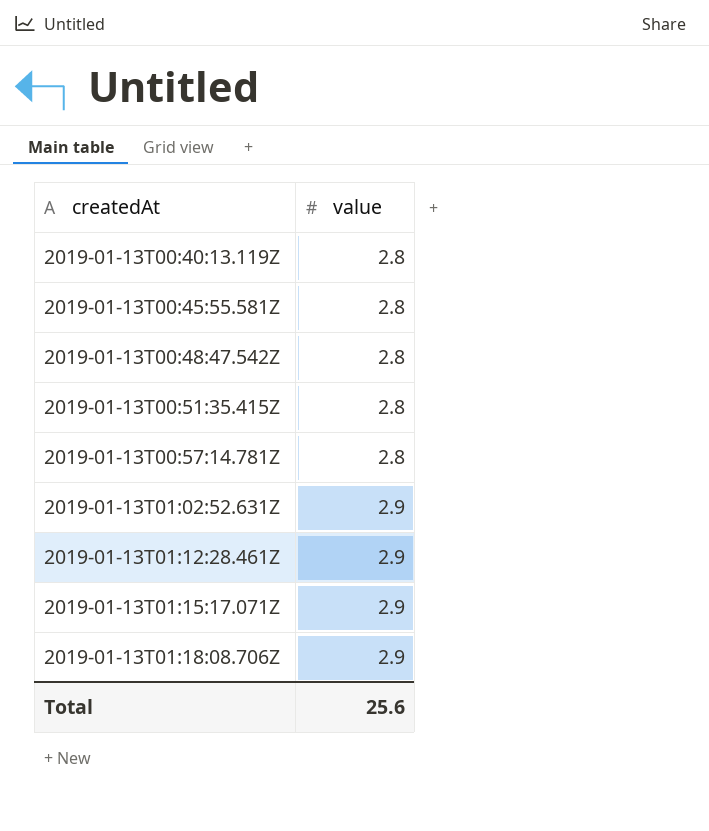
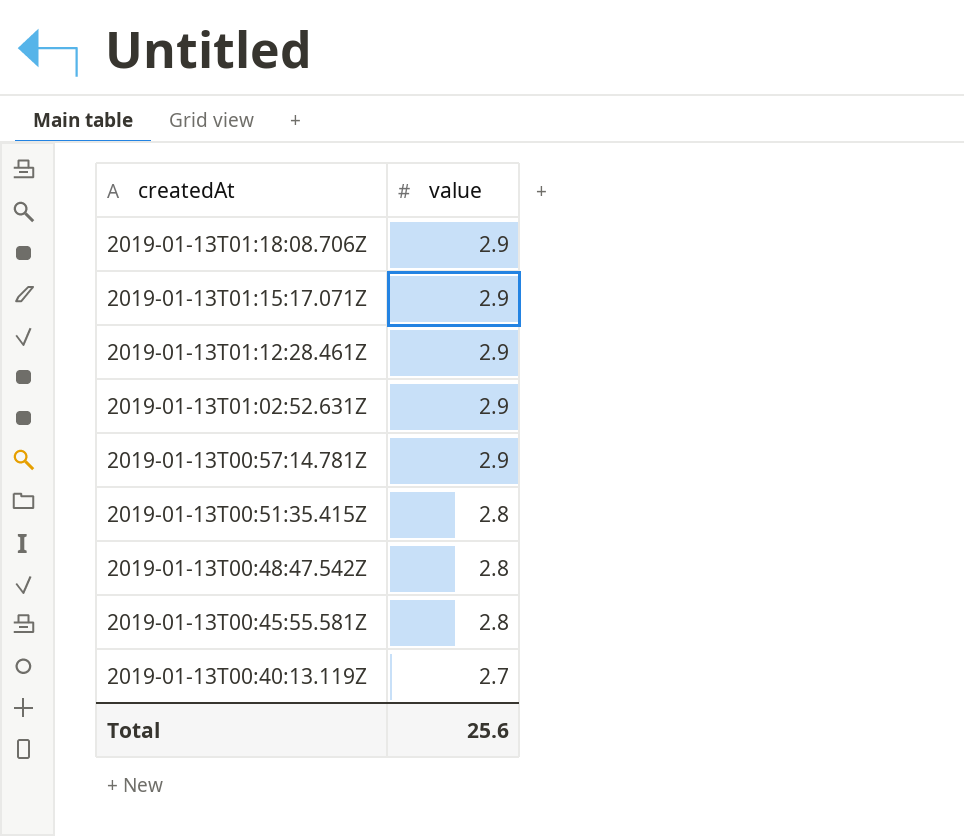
row order: createdAt ascending -> createdAt descending
2019-01-13T00:57:14.781Z | value: 2.8 -> 2.9
2019-01-13T00:40:13.119Z | value: 2.8 -> 2.7

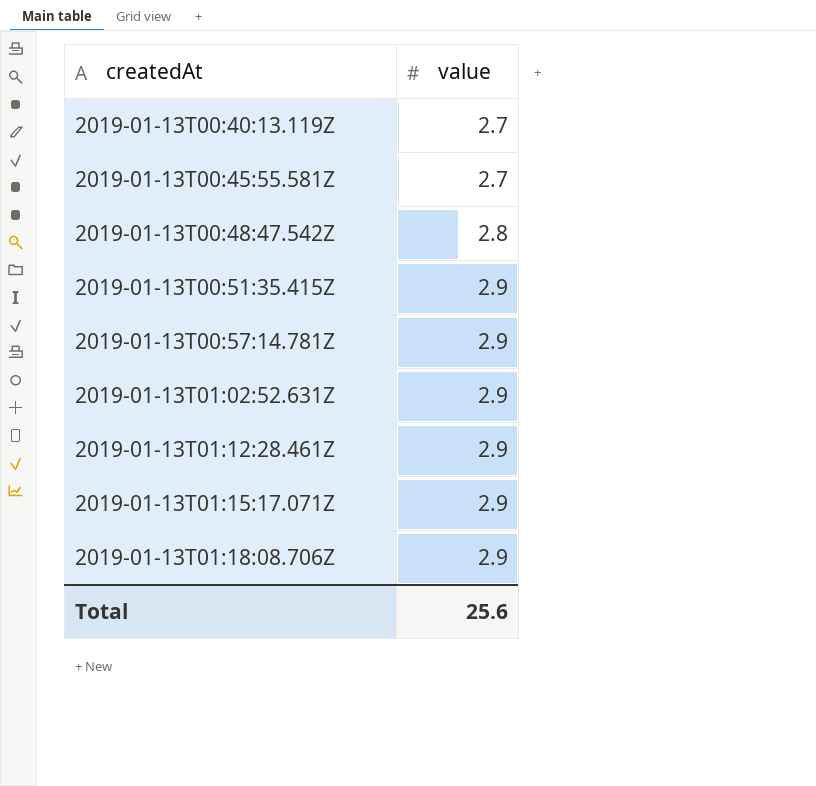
row order: createdAt descending -> createdAt ascending
2019-01-13T00:45:55.581Z | value: 2.8 -> 2.7
2019-01-13T00:51:35.415Z | value: 2.8 -> 2.9

